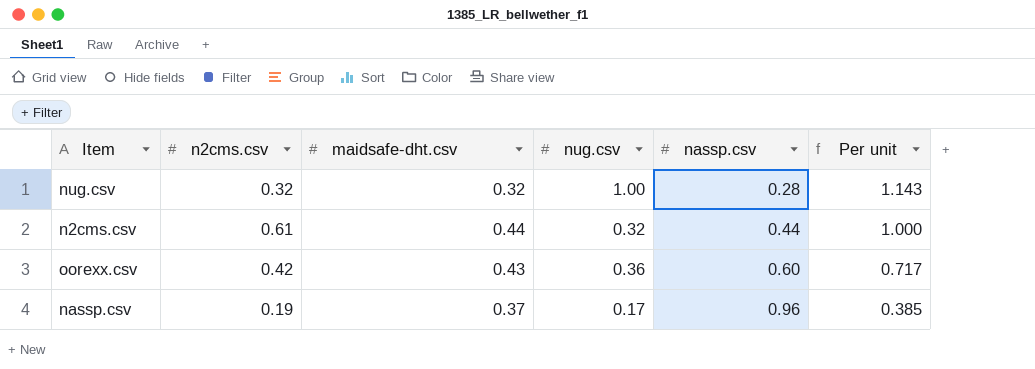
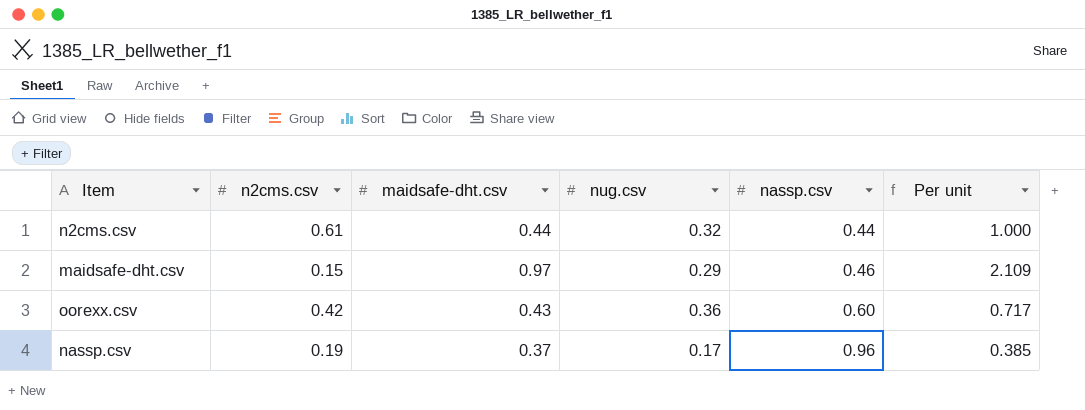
row nug.csv: 0.32 | 0.32 | 1.00 | 0.28 | 1.143 -> none
row maidsafe-dht.csv: none -> 0.15 | 0.97 | 0.29 | 0.46 | 2.109

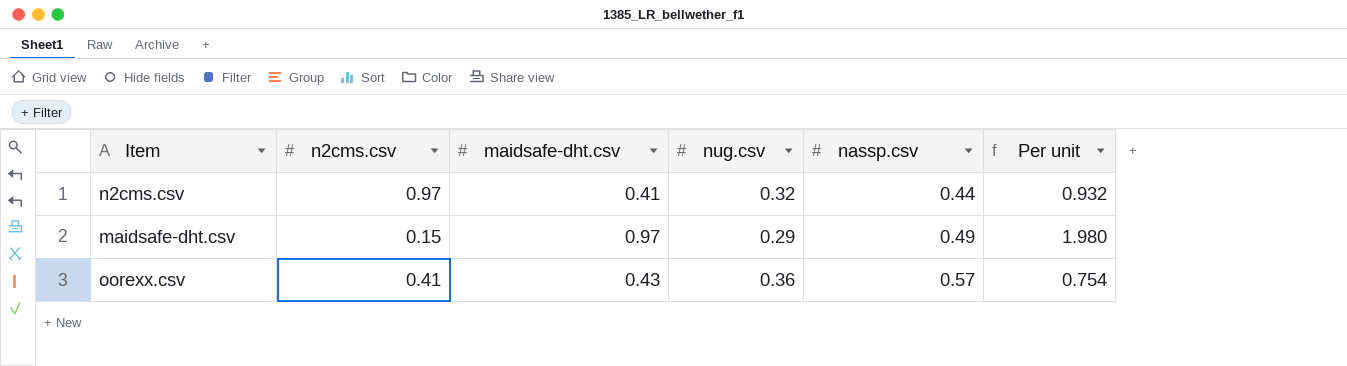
row nassp.csv: 0.19 | 0.37 | 0.17 | 0.96 | 0.385 -> none
n2cms.csv | n2cms.csv: 0.61 -> 0.97
n2cms.csv | maidsafe-dht.csv: 0.44 -> 0.41
n2cms.csv | Per unit: 1.000 -> 0.932
maidsafe-dht.csv | nassp.csv: 0.46 -> 0.49
maidsafe-dht.csv | Per unit: 2.109 -> 1.980
oorexx.csv | n2cms.csv: 0.42 -> 0.41
oorexx.csv | nassp.csv: 0.60 -> 0.57
oorexx.csv | Per unit: 0.717 -> 0.754

